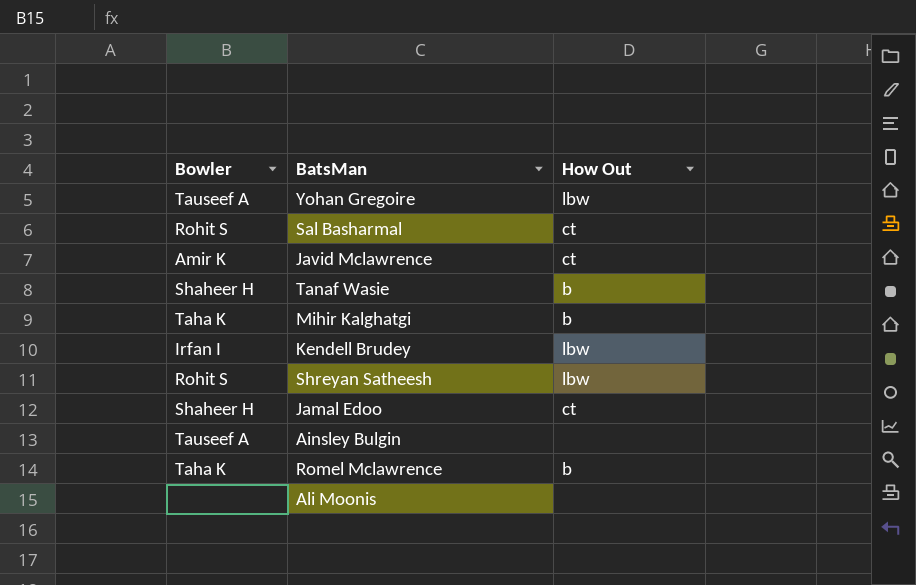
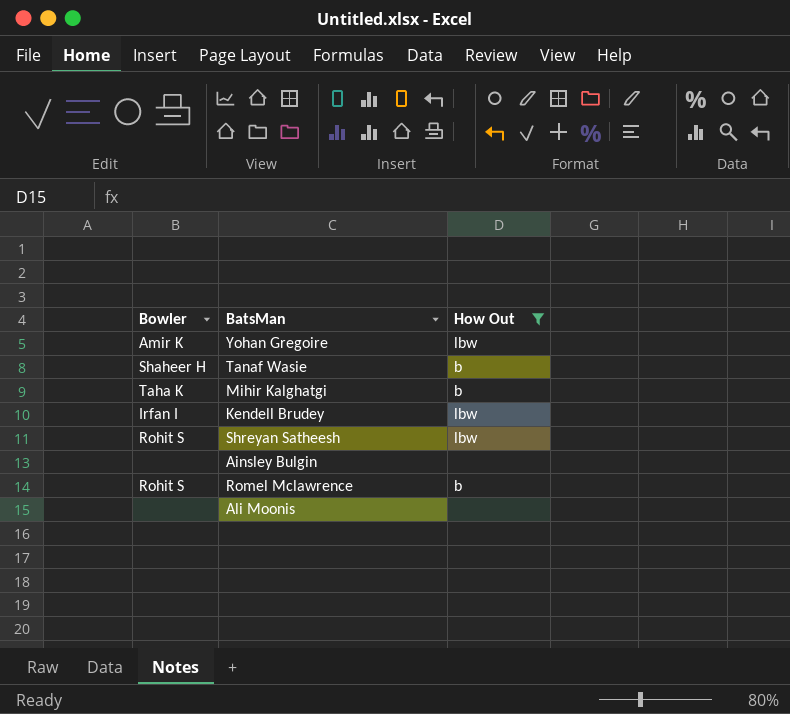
filter: none -> How Out != ct
Yohan Gregoire | Bowler: Tauseef A -> Amir K
Ainsley Bulgin | Bowler: Tauseef A -> none
Romel Mclawrence | Bowler: Taha K -> Rohit S

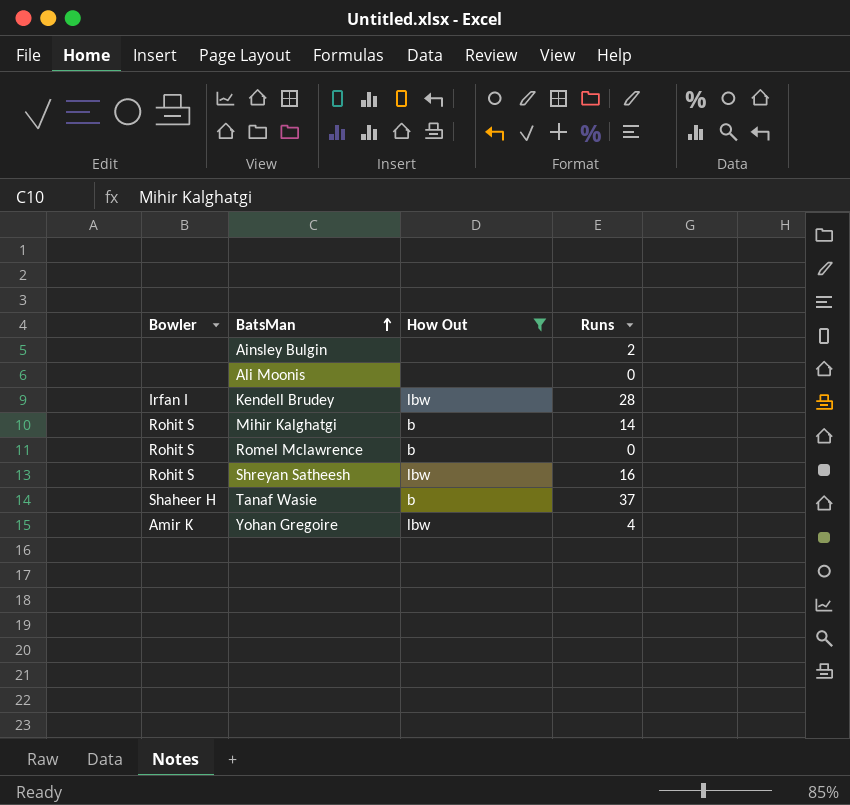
row order: none -> BatsMan ascending
column Runs | position: none -> 4
Mihir Kalghatgi | Bowler: Taha K -> Rohit S

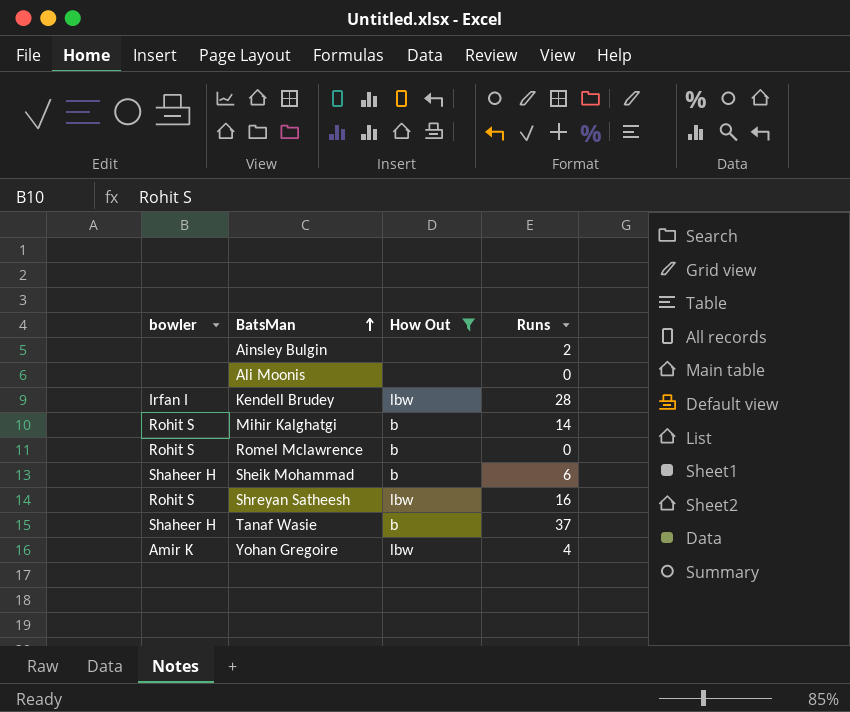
column name: Bowler -> bowler
row Sheik Mohammad: none -> Shaheer H | b | 6

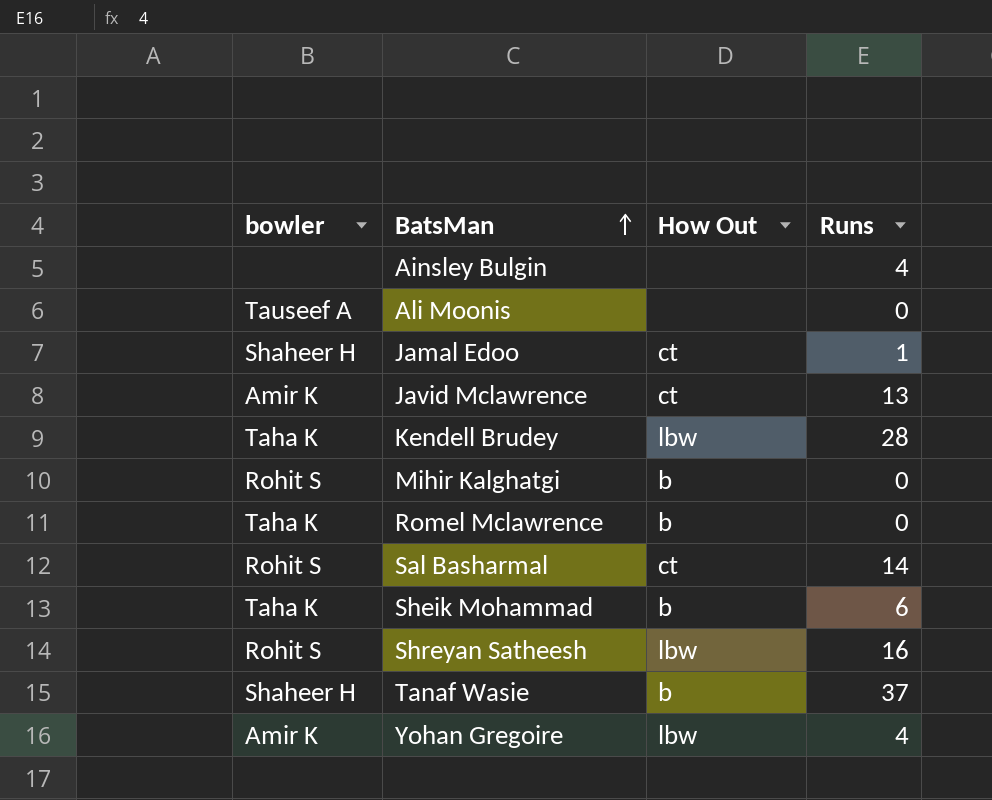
filter: How Out != ct -> none
Ainsley Bulgin | Runs: 2 -> 4
Ali Moonis | bowler: none -> Tauseef A
Kendell Brudey | bowler: Irfan I -> Taha K
Mihir Kalghatgi | Runs: 14 -> 0
Romel Mclawrence | bowler: Rohit S -> Taha K
Sheik Mohammad | bowler: Shaheer H -> Taha K

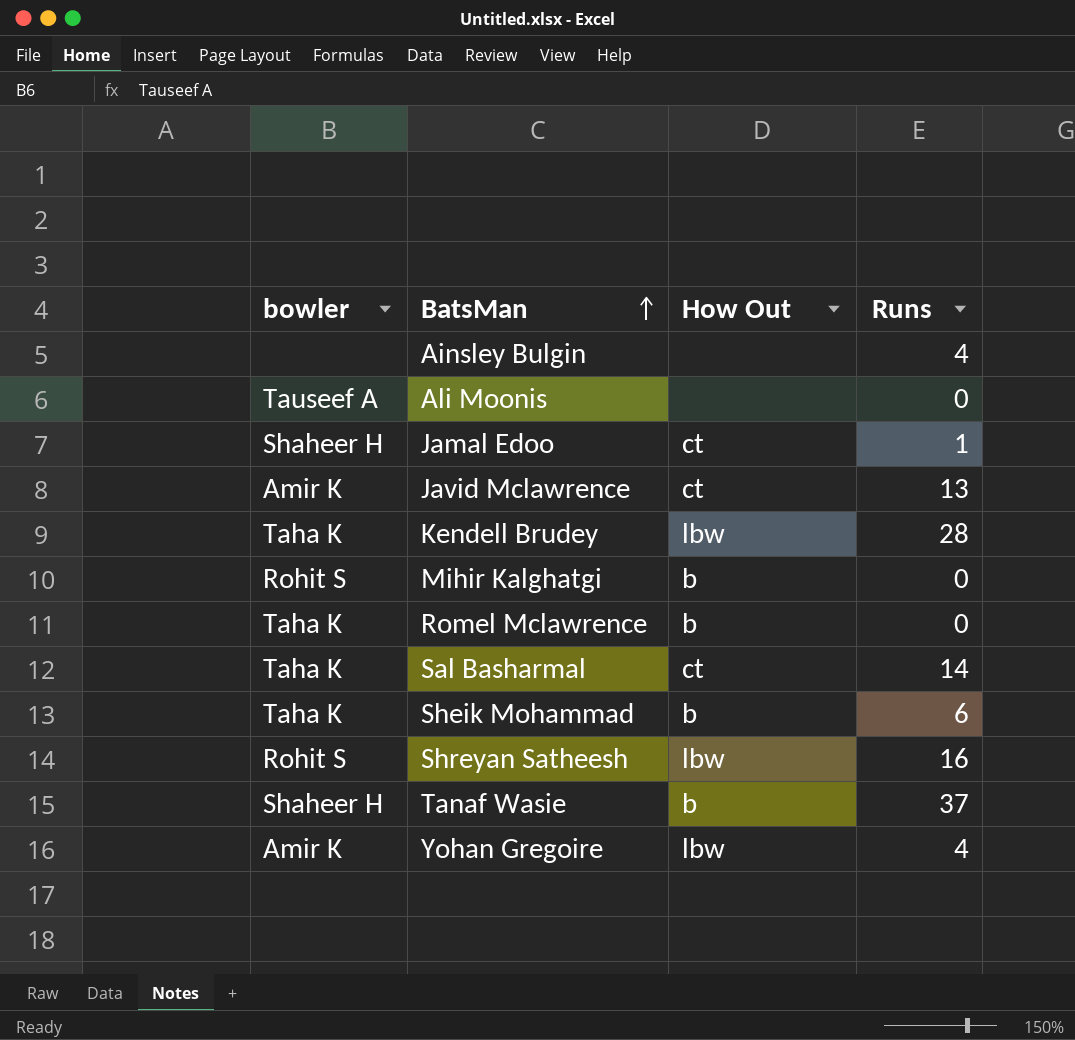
Sal Basharmal | bowler: Rohit S -> Taha K

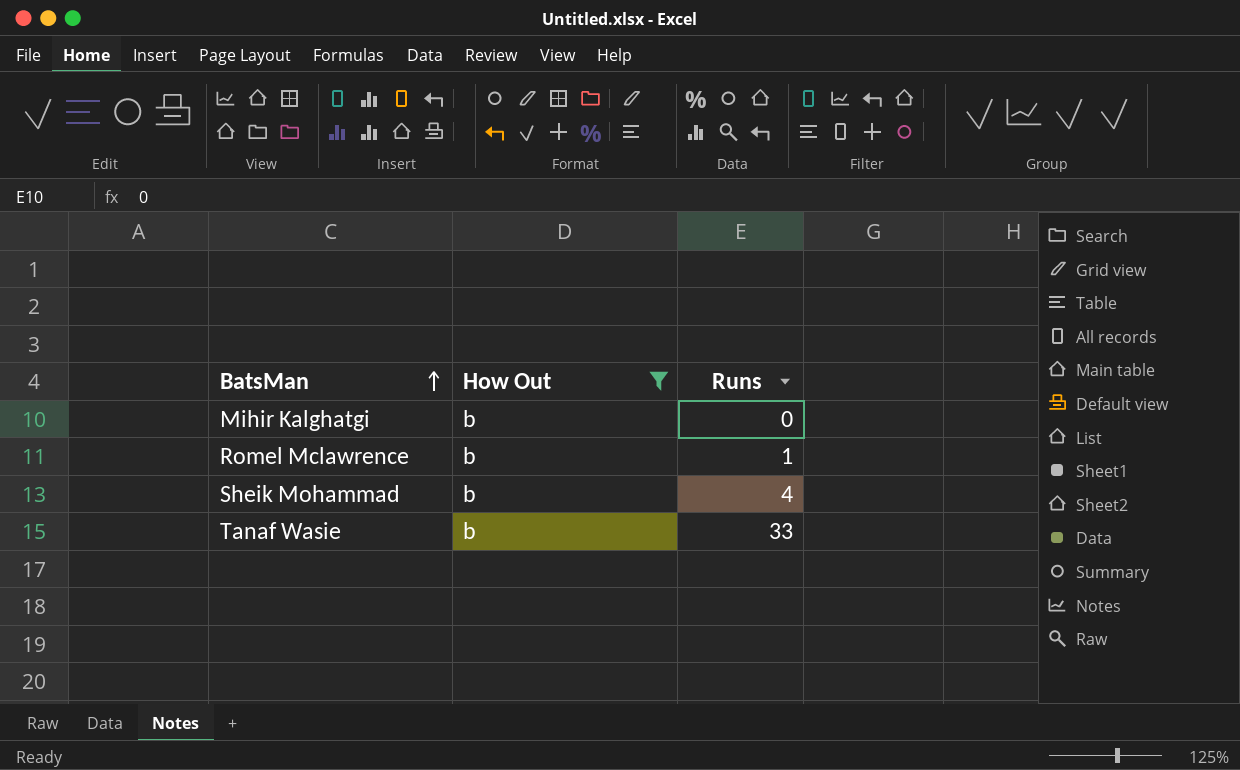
filter: none -> How Out = b
column bowler | position: 1 -> none
Romel Mclawrence | Runs: 0 -> 1
Sheik Mohammad | Runs: 6 -> 4
Tanaf Wasie | Runs: 37 -> 33

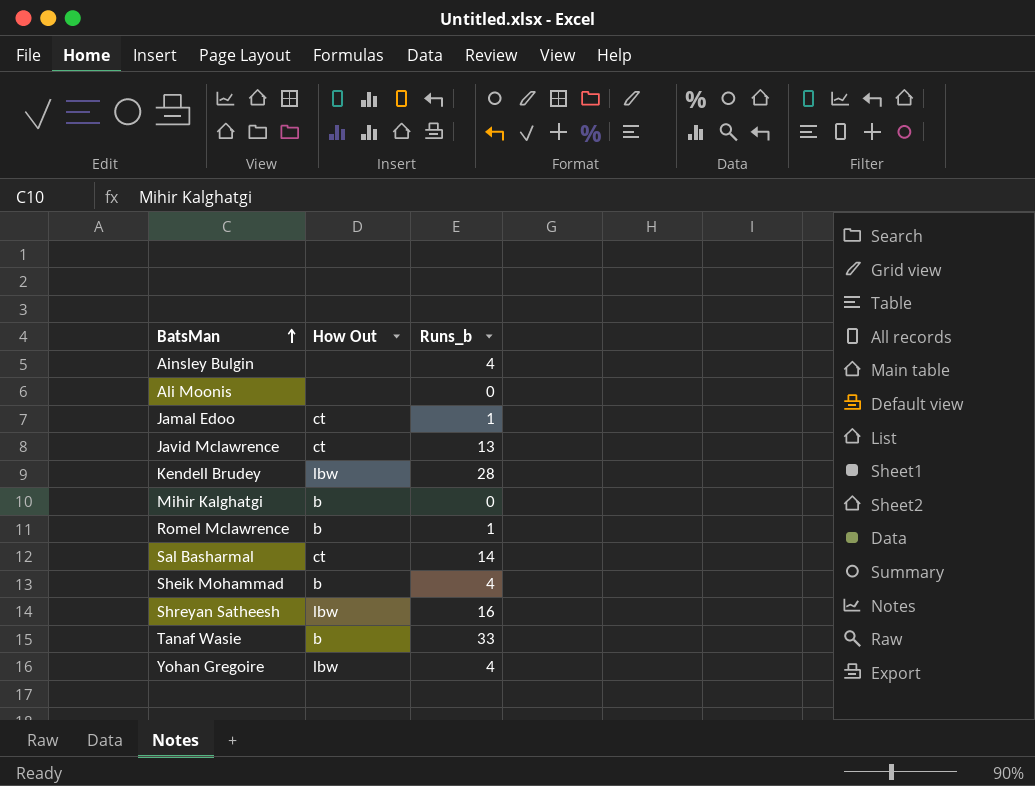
filter: How Out = b -> none
column name: Runs -> Runs_b

